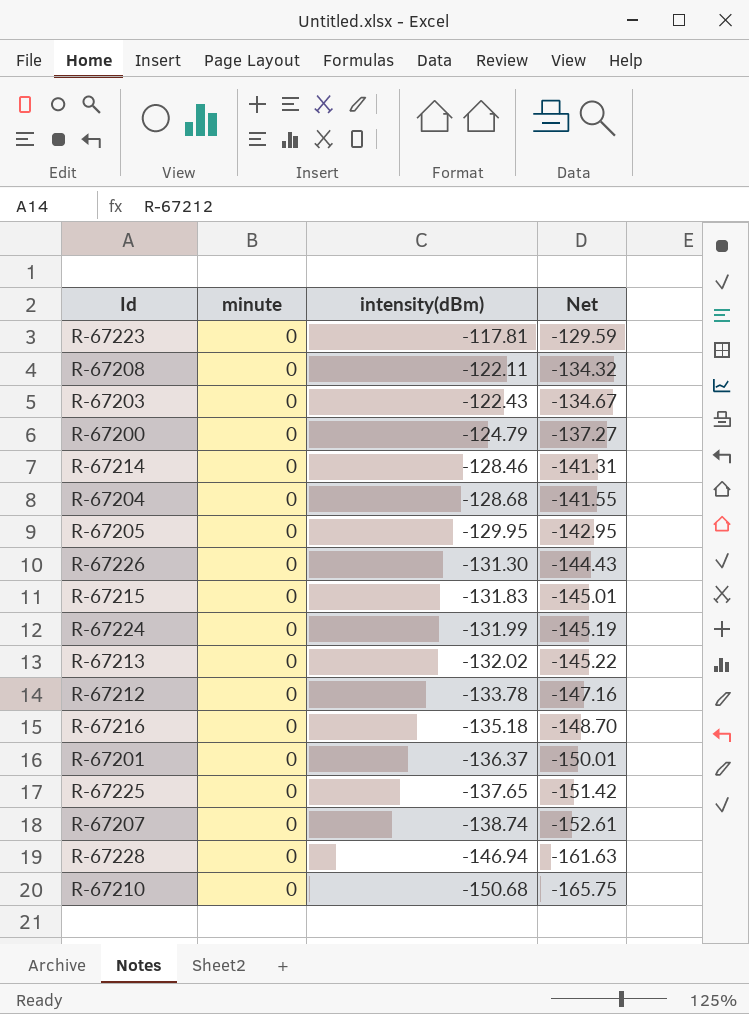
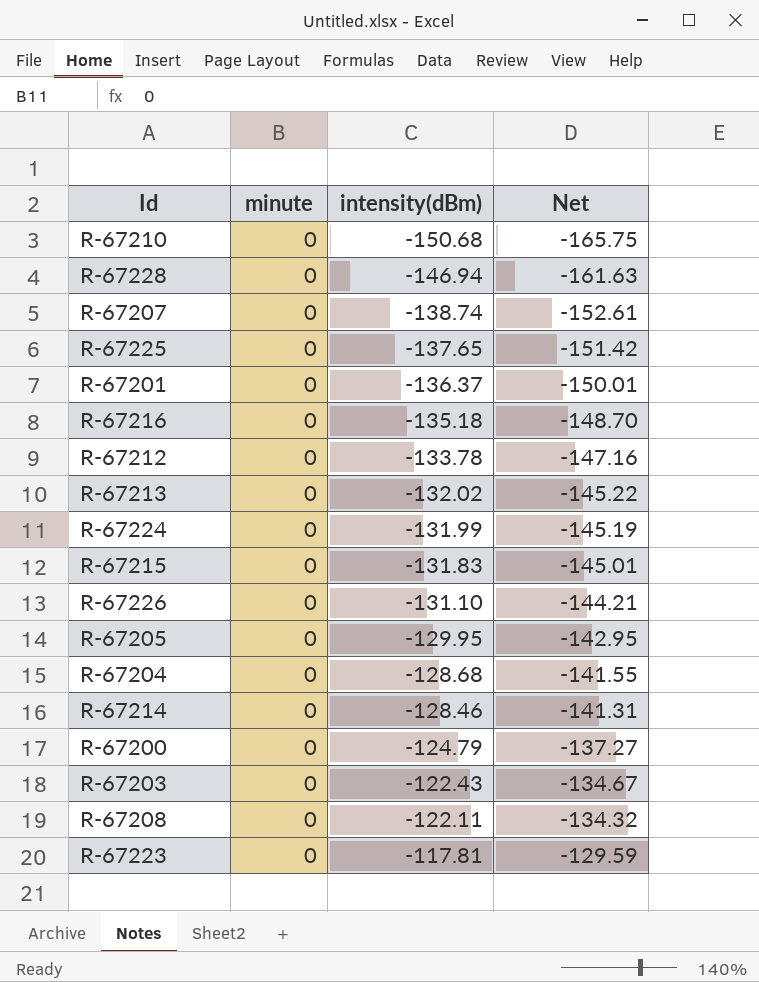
row order: intensity(dBm) descending -> intensity(dBm) ascending
R-67226 | intensity(dBm): -131.30 -> -131.10
R-67226 | Net: -144.43 -> -144.21

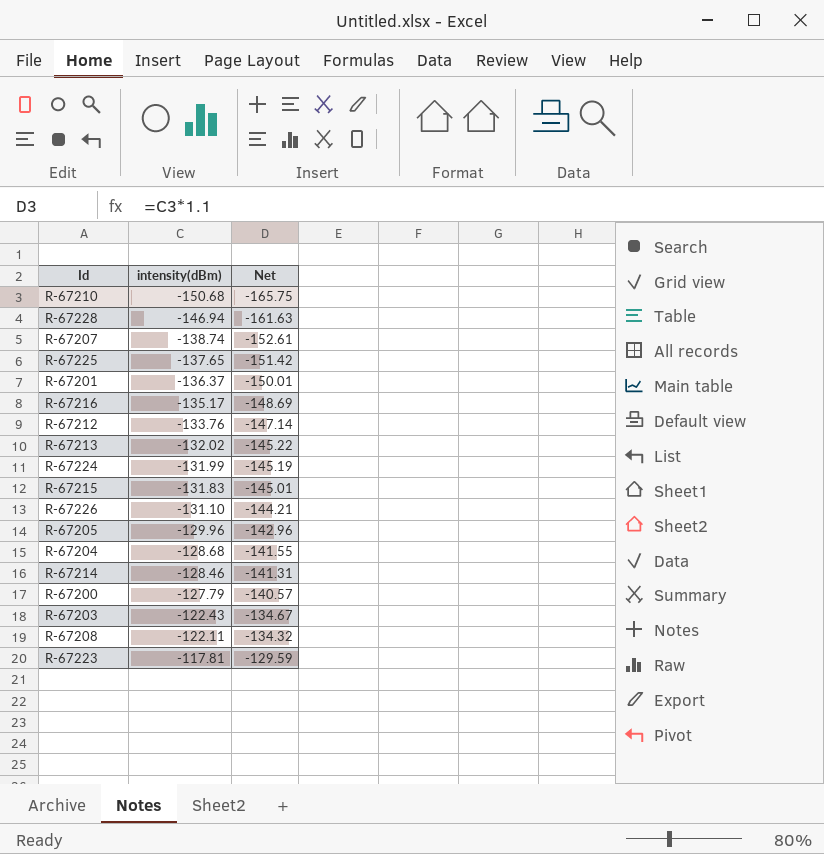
column minute | position: 2 -> none
R-67216 | intensity(dBm): -135.18 -> -135.17
R-67216 | Net: -148.70 -> -148.69
R-67212 | intensity(dBm): -133.78 -> -133.76
R-67212 | Net: -147.16 -> -147.14
R-67205 | intensity(dBm): -129.95 -> -129.96
R-67205 | Net: -142.95 -> -142.96
R-67200 | intensity(dBm): -124.79 -> -127.79
R-67200 | Net: -137.27 -> -140.57

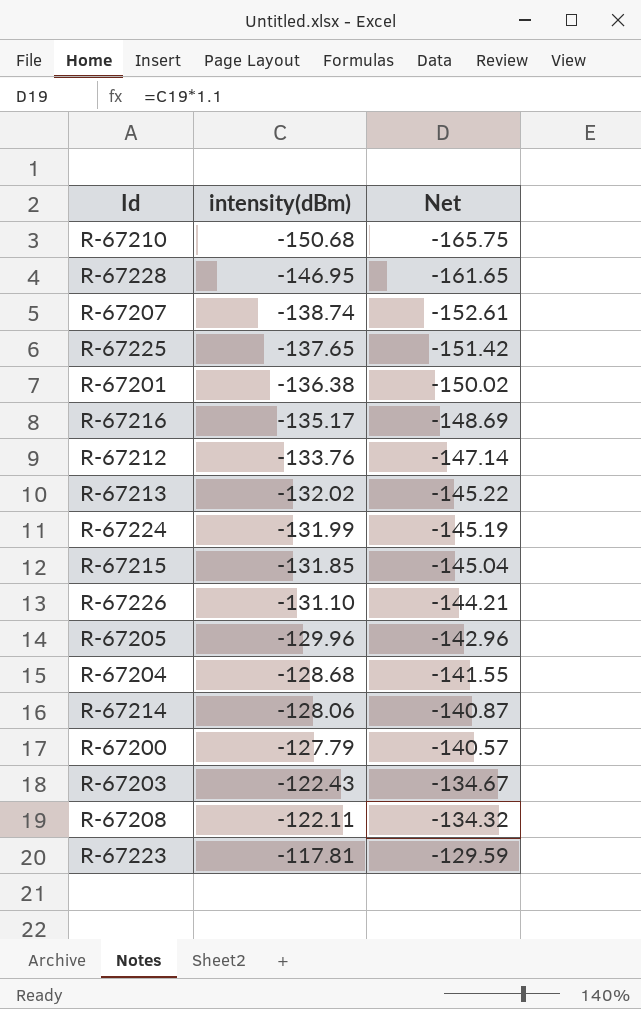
R-67228 | intensity(dBm): -146.94 -> -146.95
R-67228 | Net: -161.63 -> -161.65
R-67201 | intensity(dBm): -136.37 -> -136.38
R-67201 | Net: -150.01 -> -150.02
R-67215 | intensity(dBm): -131.83 -> -131.85
R-67215 | Net: -145.01 -> -145.04
R-67214 | intensity(dBm): -128.46 -> -128.06
R-67214 | Net: -141.31 -> -140.87

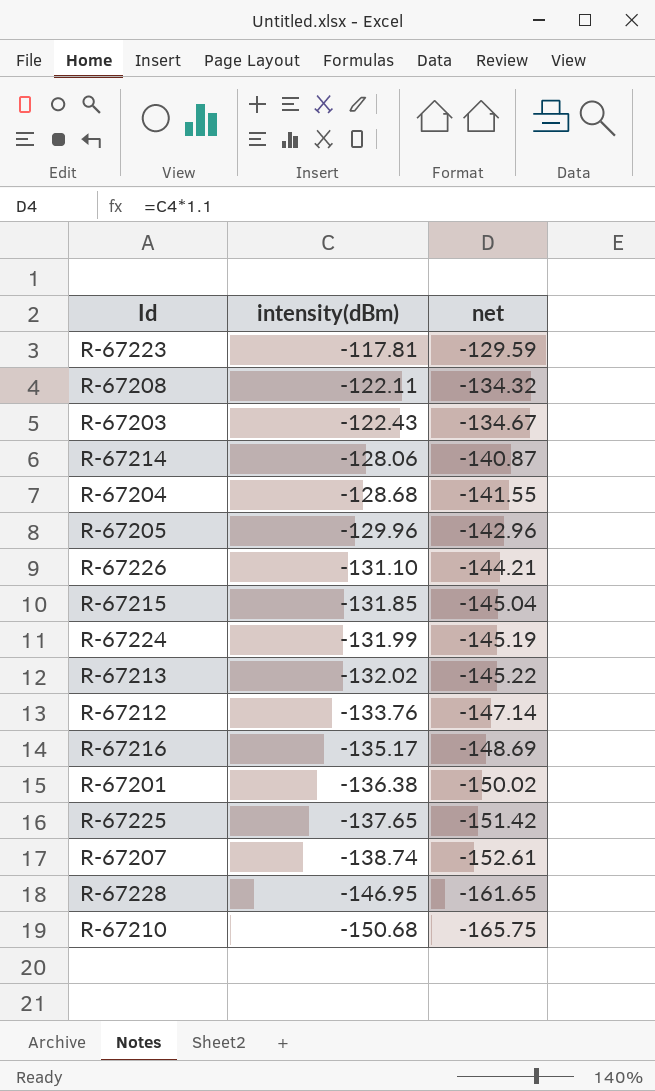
row order: intensity(dBm) ascending -> intensity(dBm) descending
column name: Net -> net
row R-67200: -127.79 | -140.57 -> none

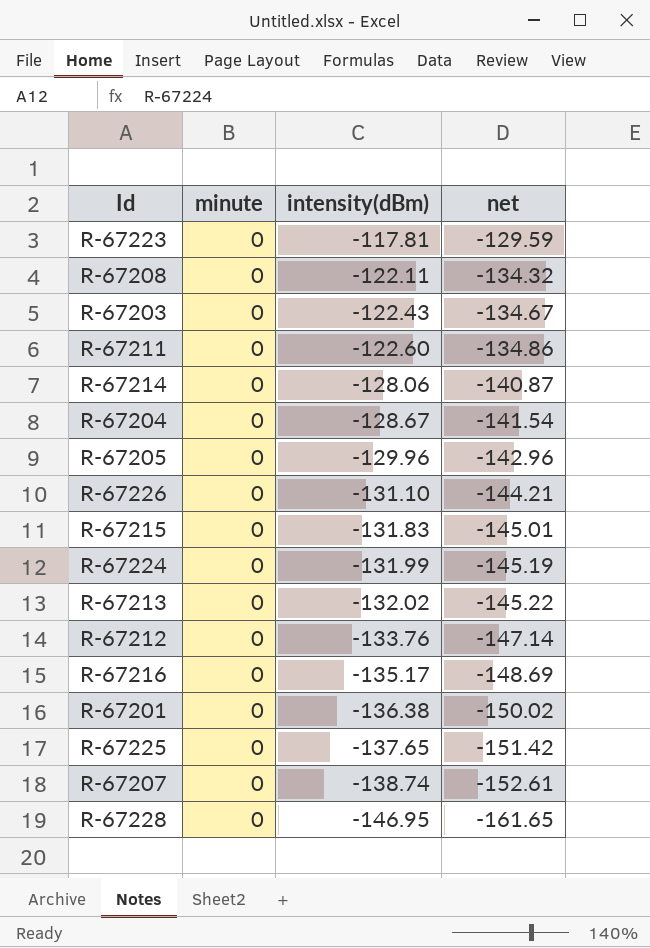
column minute | position: none -> 2
row R-67210: -150.68 | -165.75 -> none
row R-67211: none -> 0 | -122.60 | -134.86
R-67204 | intensity(dBm): -128.68 -> -128.67
R-67204 | net: -141.55 -> -141.54
R-67215 | intensity(dBm): -131.85 -> -131.83
R-67215 | net: -145.04 -> -145.01

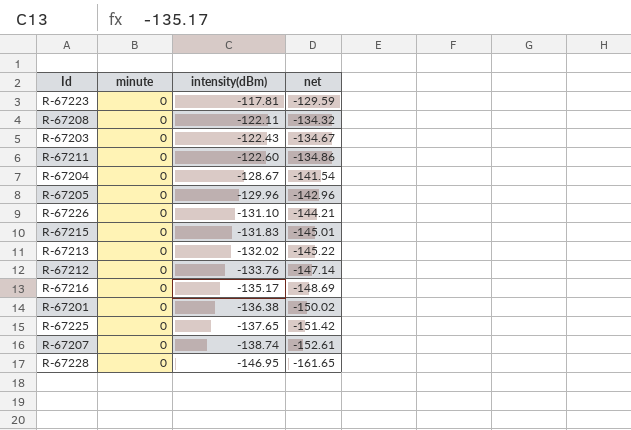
row R-67214: 0 | -128.06 | -140.87 -> none
row R-67224: 0 | -131.99 | -145.19 -> none

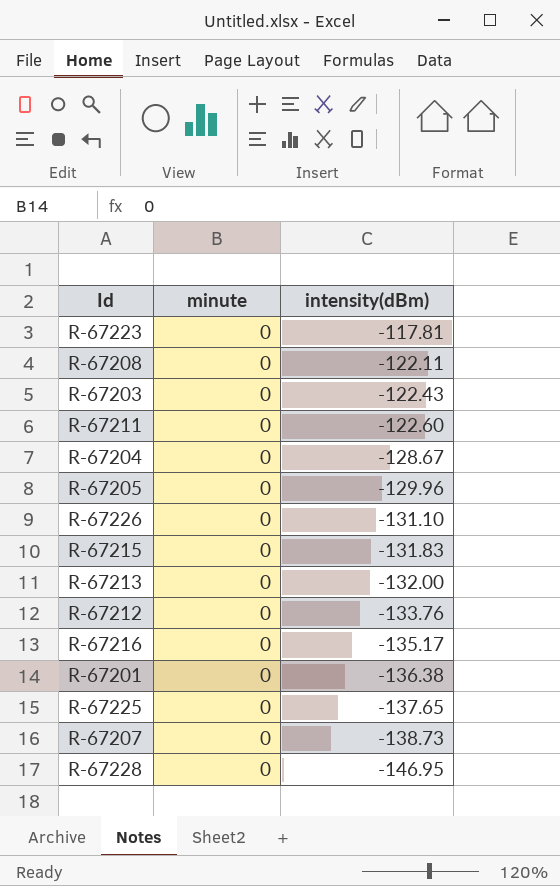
column net | formula: [intensity(dBm)] * 1.1 -> none
R-67213 | intensity(dBm): -132.02 -> -132.00
R-67207 | intensity(dBm): -138.74 -> -138.73

